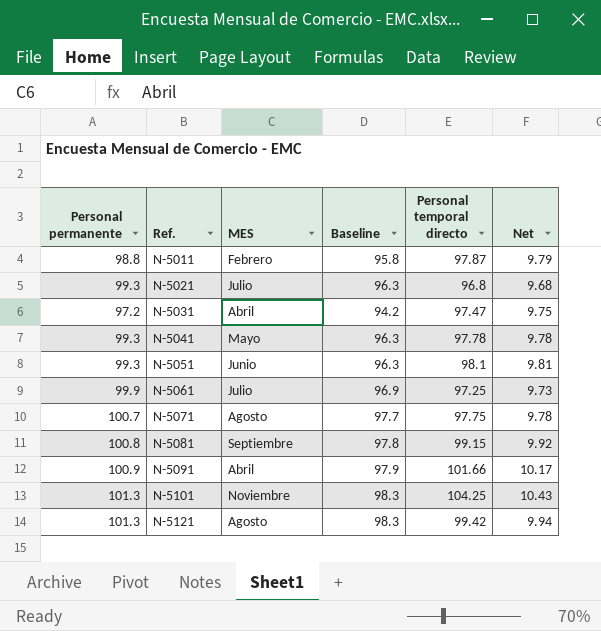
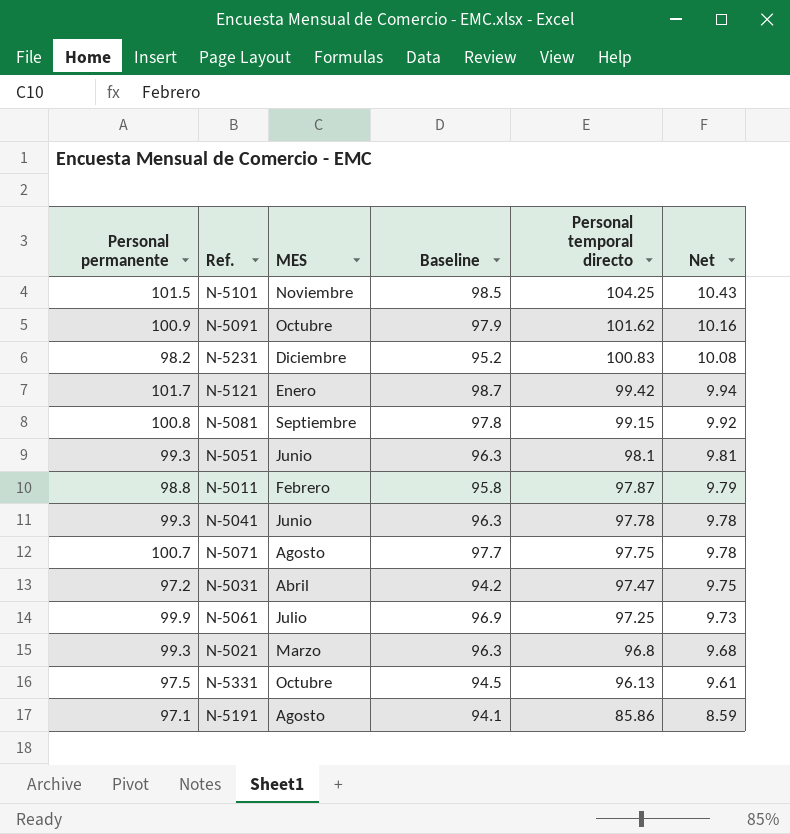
row order: Ref. ascending -> Personal temporal directo descending
N-5101 | Personal permanente: 101.3 -> 101.5
N-5101 | Baseline: 98.3 -> 98.5
N-5091 | MES: Abril -> Octubre
N-5091 | Personal temporal directo: 101.66 -> 101.62
N-5091 | Net: 10.17 -> 10.16
row N-5231: none -> 98.2 | Diciembre | 95.2 | 100.83 | 10.08
N-5121 | Personal permanente: 101.3 -> 101.7
N-5121 | MES: Agosto -> Enero
N-5121 | Baseline: 98.3 -> 98.7
N-5041 | MES: Mayo -> Junio
N-5021 | MES: Julio -> Marzo
row N-5331: none -> 97.5 | Octubre | 94.5 | 96.13 | 9.61
row N-5191: none -> 97.1 | Agosto | 94.1 | 85.86 | 8.59

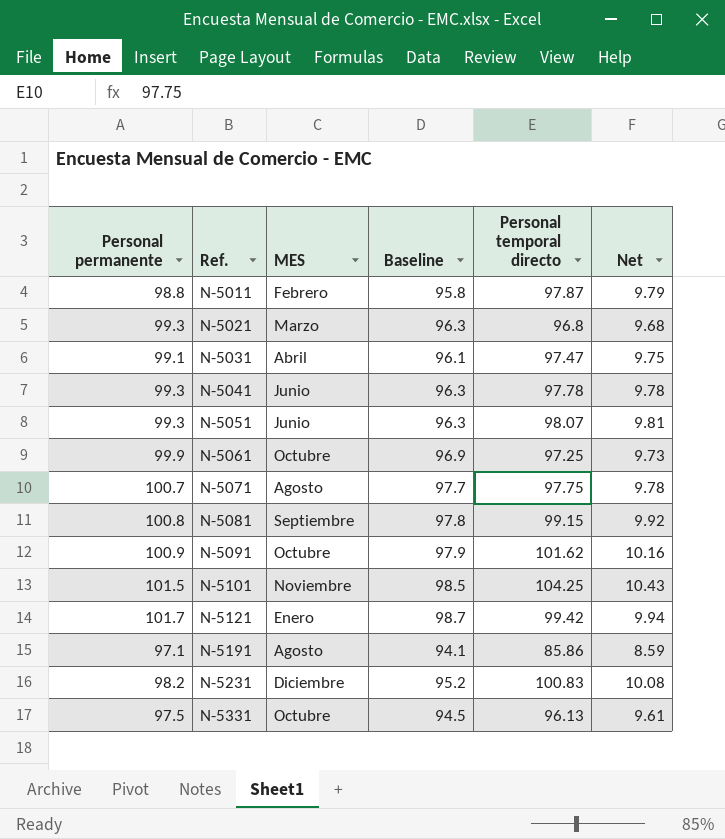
row order: Personal temporal directo descending -> Ref. ascending
N-5031 | Personal permanente: 97.2 -> 99.1
N-5031 | Baseline: 94.2 -> 96.1
N-5051 | Personal temporal directo: 98.1 -> 98.07
N-5061 | MES: Julio -> Octubre

